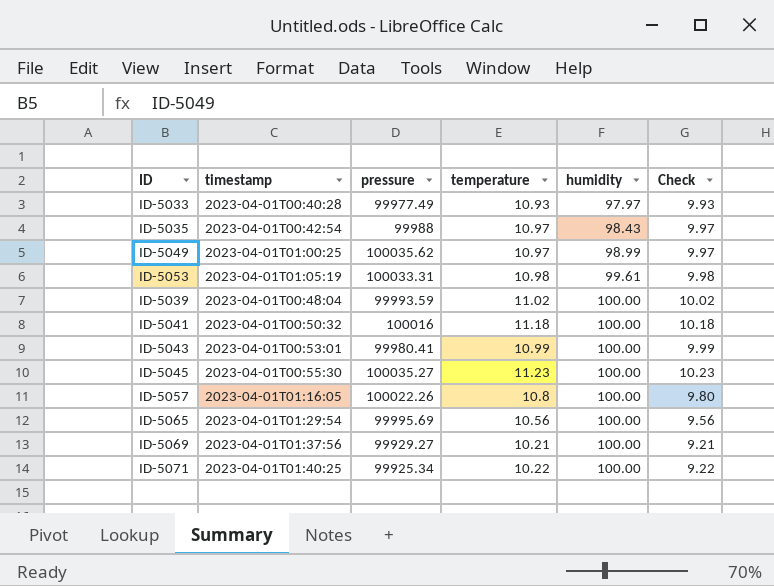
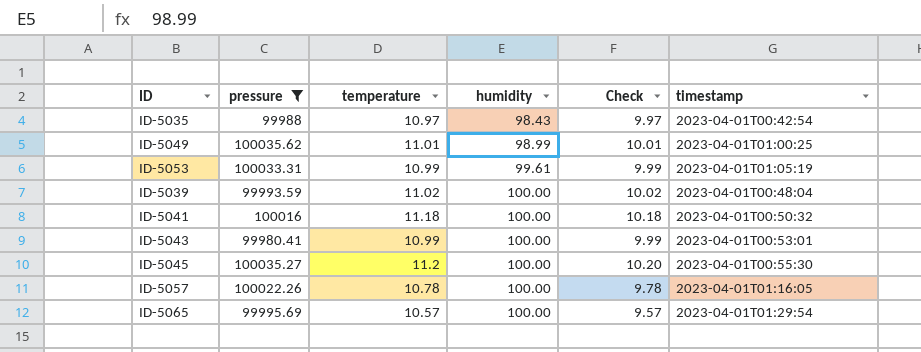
filter: none -> pressure >= 99980.41
column timestamp | position: 2 -> 6
ID-5049 | temperature: 10.97 -> 11.01
ID-5049 | Check: 9.97 -> 10.01
ID-5053 | temperature: 10.98 -> 10.99
ID-5053 | Check: 9.98 -> 9.99
ID-5045 | temperature: 11.23 -> 11.2
ID-5045 | Check: 10.23 -> 10.20
ID-5057 | temperature: 10.8 -> 10.78
ID-5057 | Check: 9.80 -> 9.78
ID-5065 | temperature: 10.56 -> 10.57
ID-5065 | Check: 9.56 -> 9.57

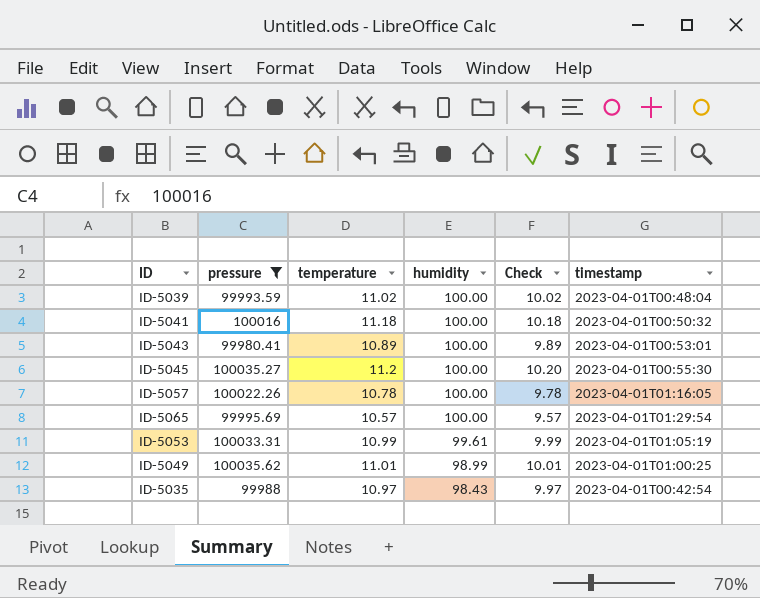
row order: humidity ascending -> humidity descending
ID-5043 | temperature: 10.99 -> 10.89
ID-5043 | Check: 9.99 -> 9.89

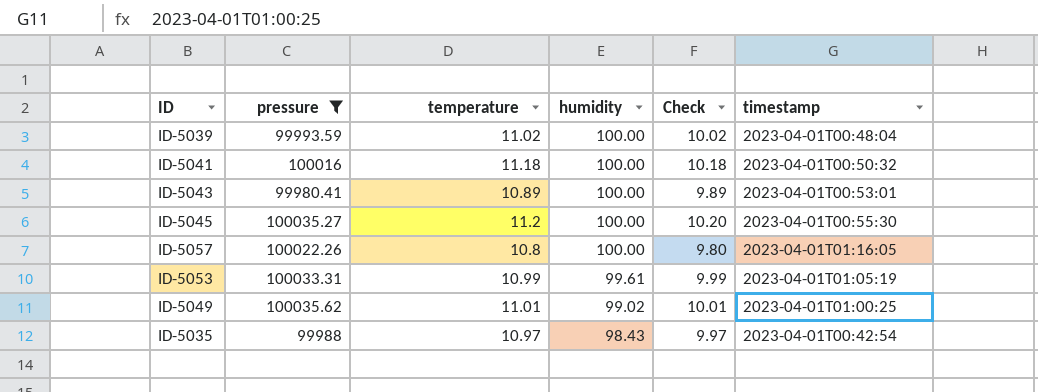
row ID-5065: 99995.69 | 10.57 | 100.00 | 9.57 | 2023-04-01T01:29:54 -> none
ID-5057 | temperature: 10.78 -> 10.8
ID-5057 | Check: 9.78 -> 9.80
ID-5049 | humidity: 98.99 -> 99.02

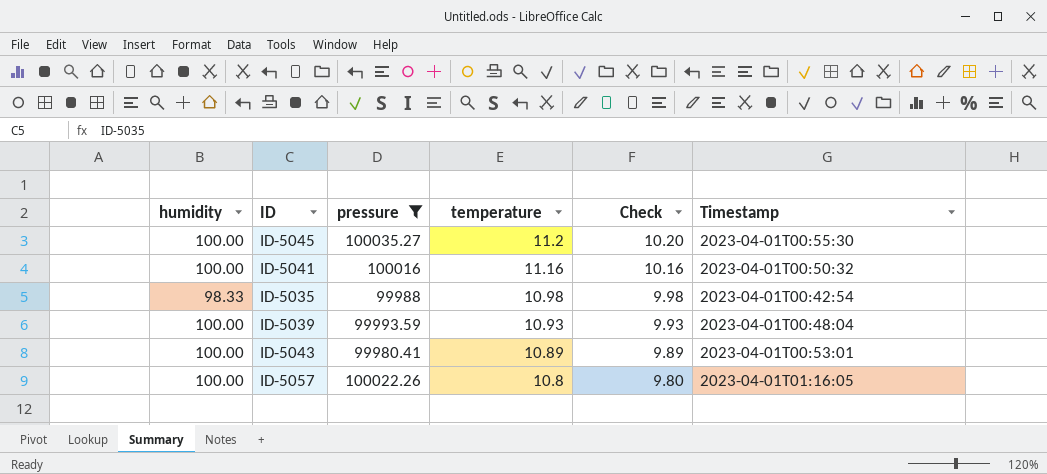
row order: humidity descending -> temperature descending
column humidity | position: 4 -> 1
column name: timestamp -> Timestamp
row ID-5053: 100033.31 | 10.99 | 99.61 | 9.99 | 2023-04-01T01:05:19 -> none
row ID-5049: 100035.62 | 11.01 | 99.02 | 10.01 | 2023-04-01T01:00:25 -> none
ID-5041 | temperature: 11.18 -> 11.16
ID-5041 | Check: 10.18 -> 10.16
ID-5035 | humidity: 98.43 -> 98.33
ID-5035 | temperature: 10.97 -> 10.98
ID-5035 | Check: 9.97 -> 9.98
ID-5039 | temperature: 11.02 -> 10.93
ID-5039 | Check: 10.02 -> 9.93

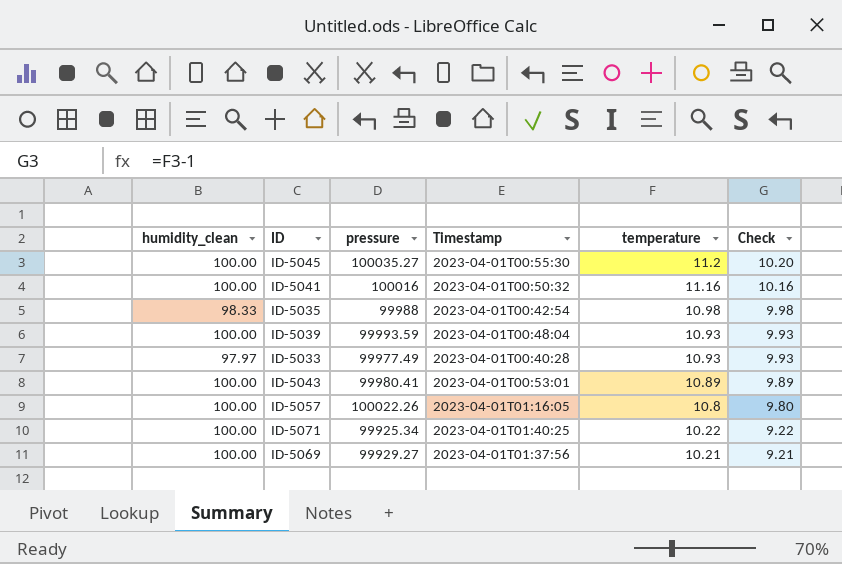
filter: pressure >= 99980.41 -> none
column name: humidity -> humidity_clean
column Timestamp | position: 6 -> 4

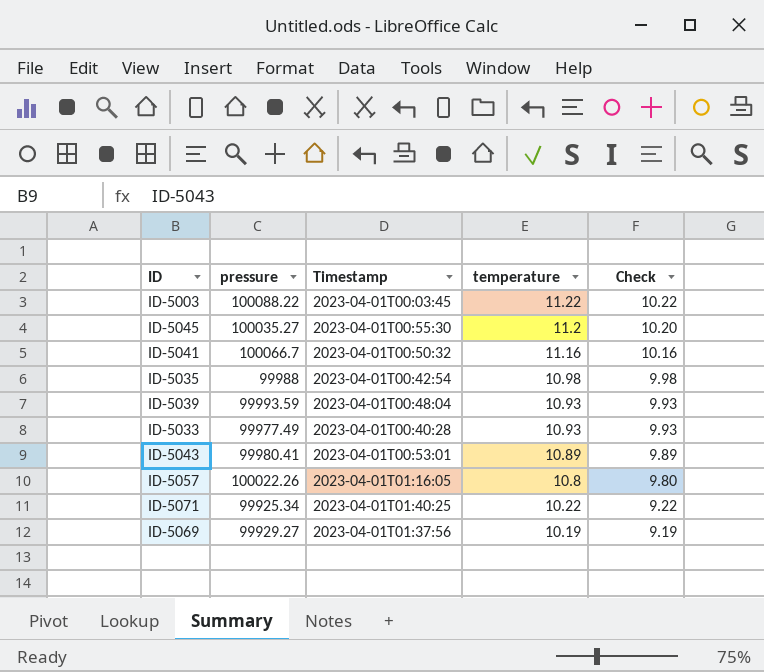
column humidity_clean | position: 1 -> none
row ID-5003: none -> 100088.22 | 2023-04-01T00:03:45 | 11.22 | 10.22
ID-5041 | pressure: 100016 -> 100066.7
ID-5069 | temperature: 10.21 -> 10.19
ID-5069 | Check: 9.21 -> 9.19

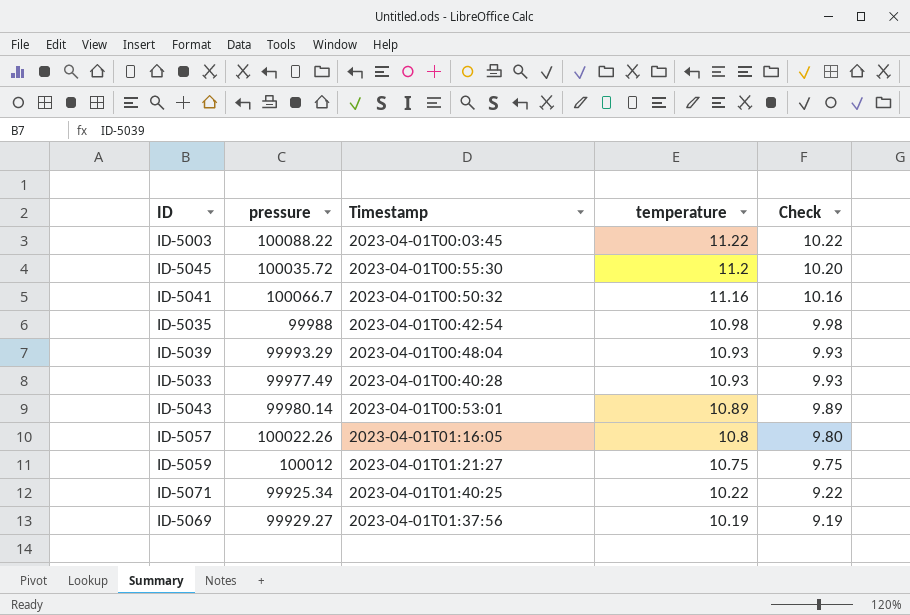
ID-5045 | pressure: 100035.27 -> 100035.72
ID-5039 | pressure: 99993.59 -> 99993.29
ID-5043 | pressure: 99980.41 -> 99980.14
row ID-5059: none -> 100012 | 2023-04-01T01:21:27 | 10.75 | 9.75

